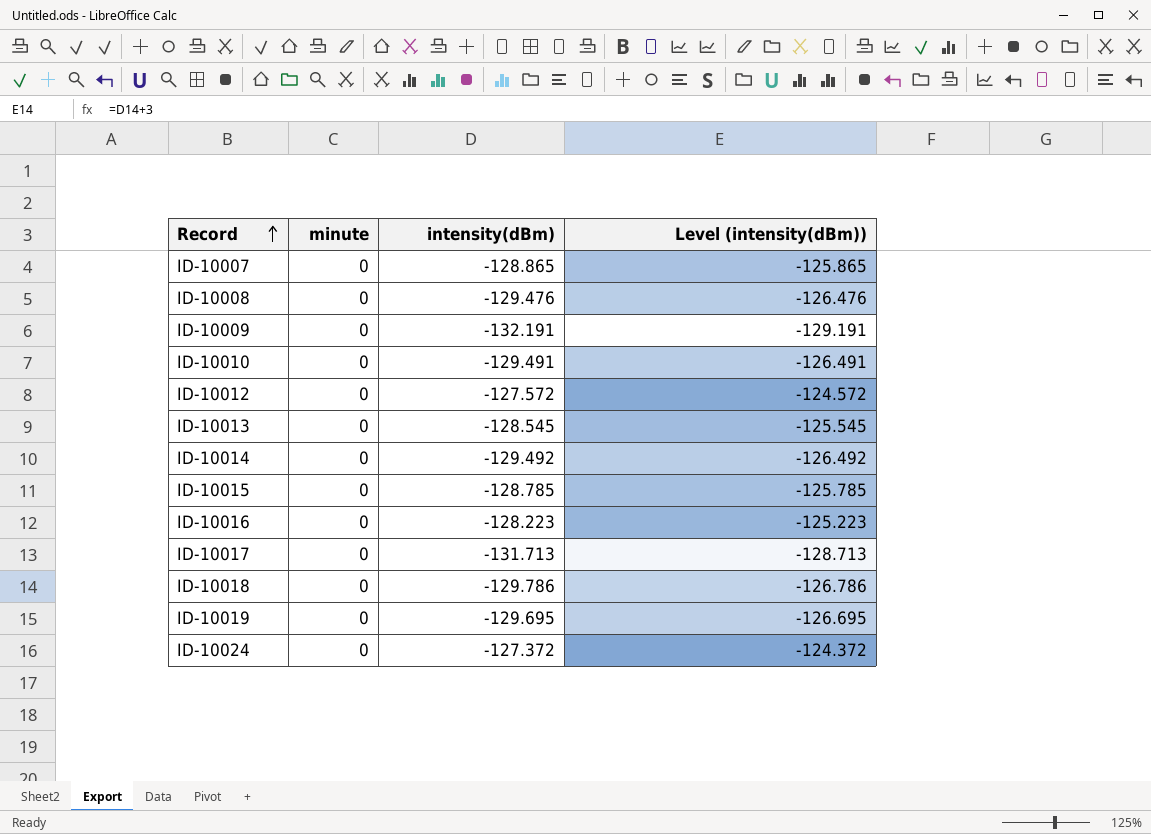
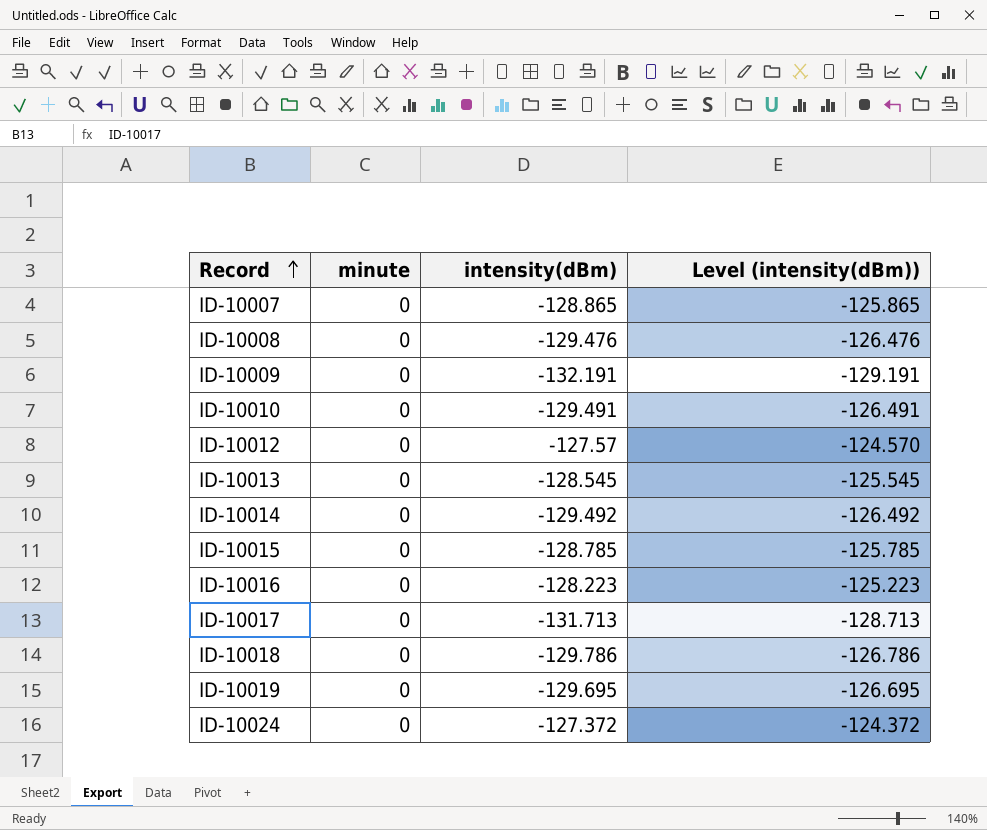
ID-10012 | intensity(dBm): -127.572 -> -127.57
ID-10012 | Level (intensity(dBm)): -124.572 -> -124.570

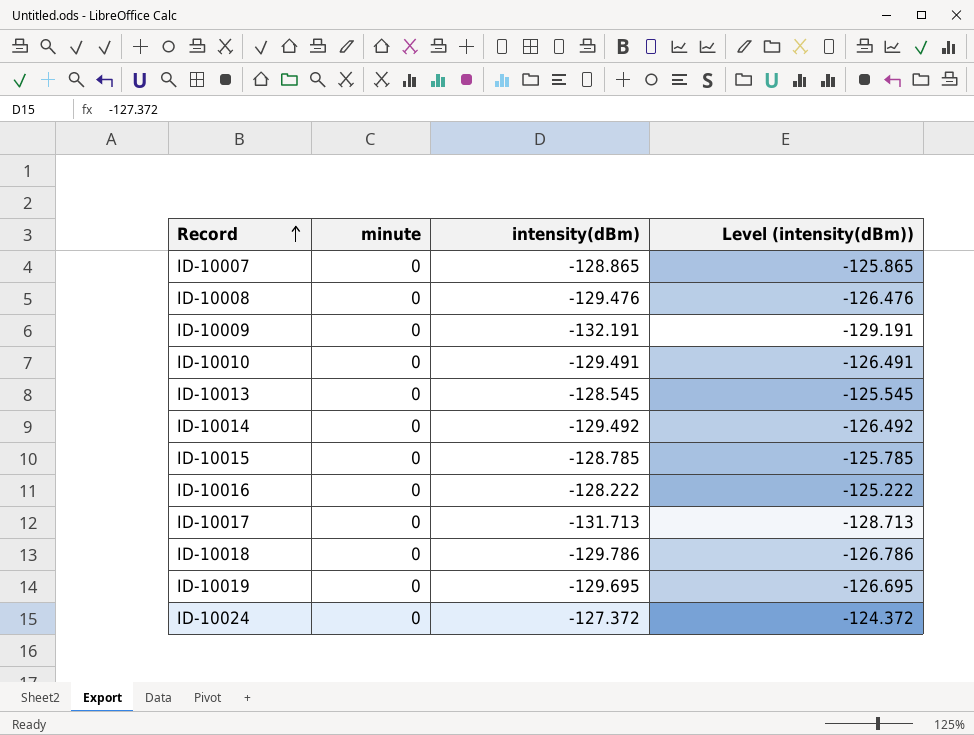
row ID-10012: 0 | -127.57 | -124.570 -> none
ID-10016 | intensity(dBm): -128.223 -> -128.222
ID-10016 | Level (intensity(dBm)): -125.223 -> -125.222

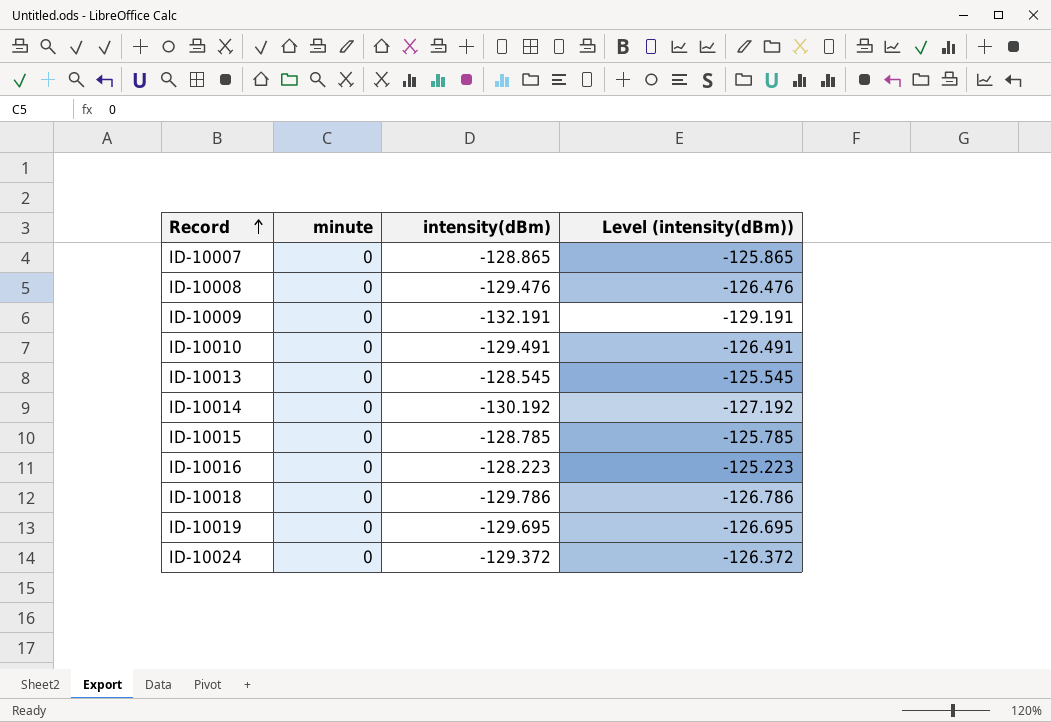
row ID-10017: 0 | -131.713 | -128.713 -> none
ID-10014 | intensity(dBm): -129.492 -> -130.192
ID-10014 | Level (intensity(dBm)): -126.492 -> -127.192
ID-10016 | intensity(dBm): -128.222 -> -128.223
ID-10016 | Level (intensity(dBm)): -125.222 -> -125.223
ID-10024 | intensity(dBm): -127.372 -> -129.372
ID-10024 | Level (intensity(dBm)): -124.372 -> -126.372

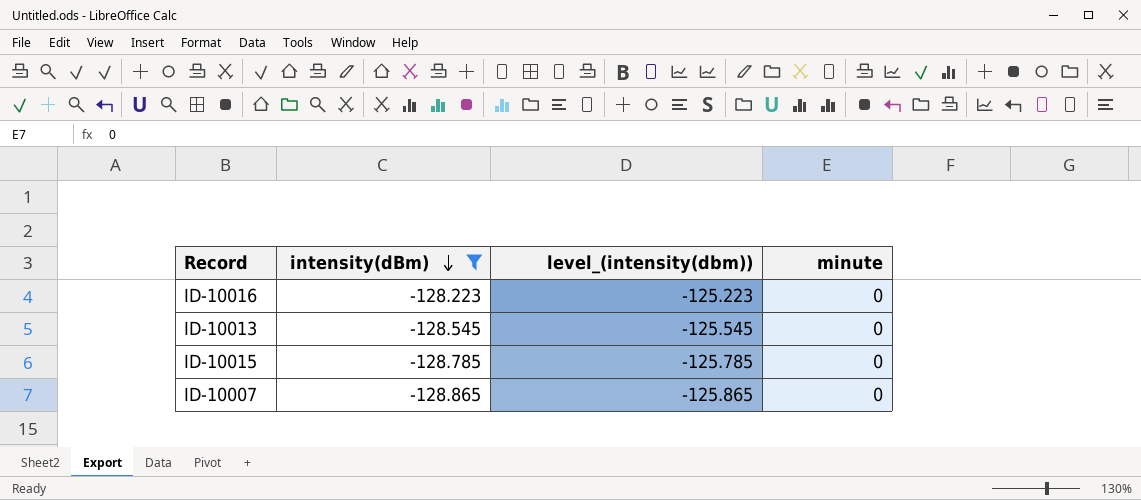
filter: none -> intensity(dBm) >= -128.865
row order: Record ascending -> intensity(dBm) descending
column name: Level (intensity(dBm)) -> level_(intensity(dbm))
column minute | position: 2 -> 4

